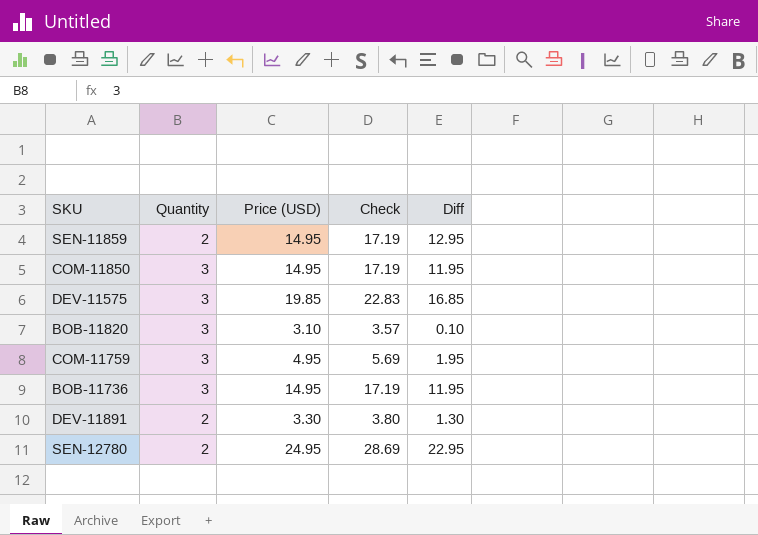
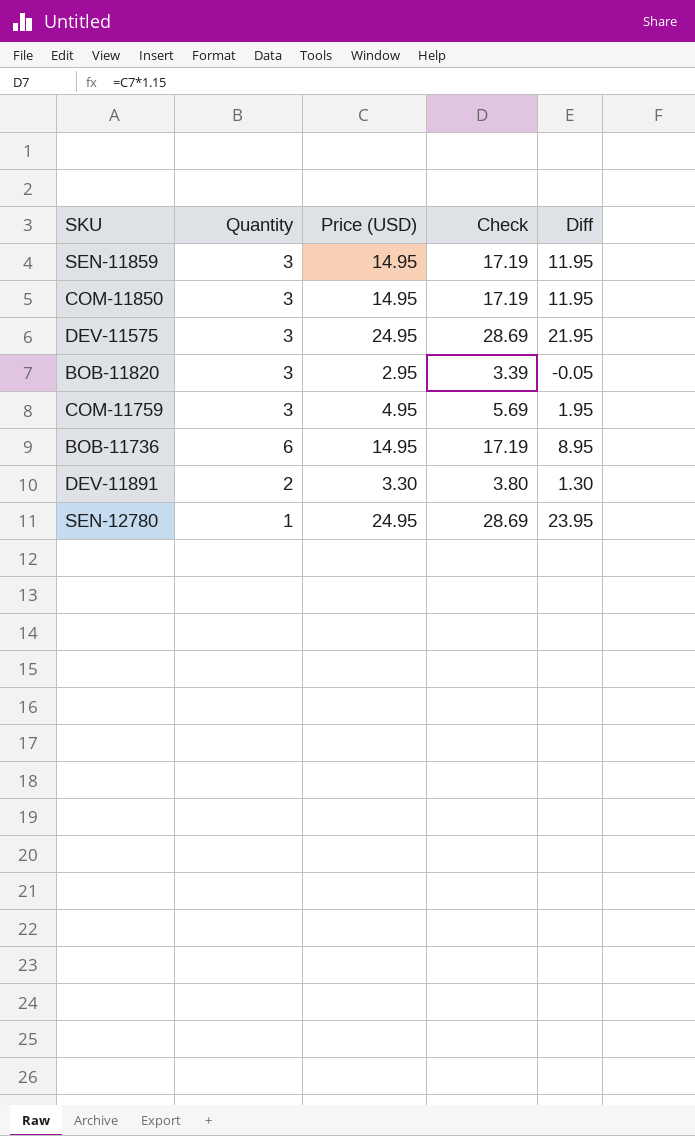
SEN-11859 | Quantity: 2 -> 3
SEN-11859 | Diff: 12.95 -> 11.95
DEV-11575 | Price (USD): 19.85 -> 24.95
DEV-11575 | Check: 22.83 -> 28.69
DEV-11575 | Diff: 16.85 -> 21.95
BOB-11820 | Price (USD): 3.10 -> 2.95
BOB-11820 | Check: 3.57 -> 3.39
BOB-11820 | Diff: 0.10 -> -0.05
BOB-11736 | Quantity: 3 -> 6
BOB-11736 | Diff: 11.95 -> 8.95
SEN-12780 | Quantity: 2 -> 1
SEN-12780 | Diff: 22.95 -> 23.95

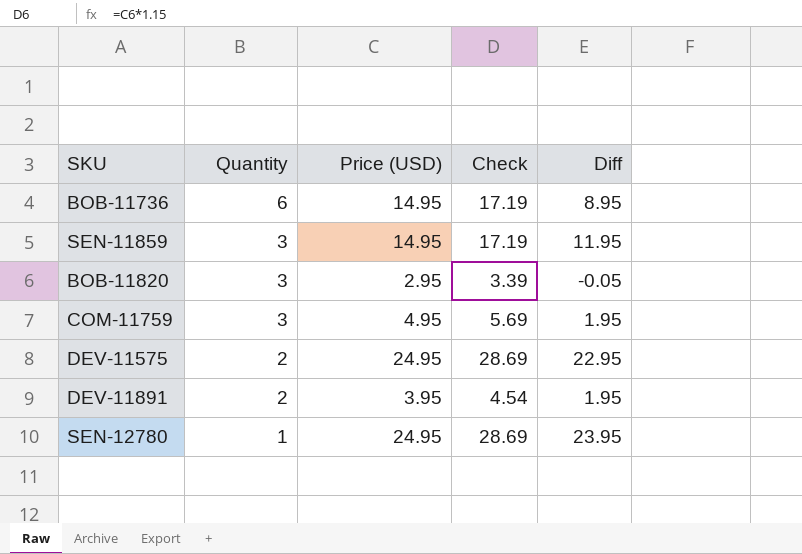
row order: none -> Quantity descending
row COM-11850: 3 | 14.95 | 17.19 | 11.95 -> none
DEV-11575 | Quantity: 3 -> 2
DEV-11575 | Diff: 21.95 -> 22.95
DEV-11891 | Price (USD): 3.30 -> 3.95
DEV-11891 | Check: 3.80 -> 4.54
DEV-11891 | Diff: 1.30 -> 1.95

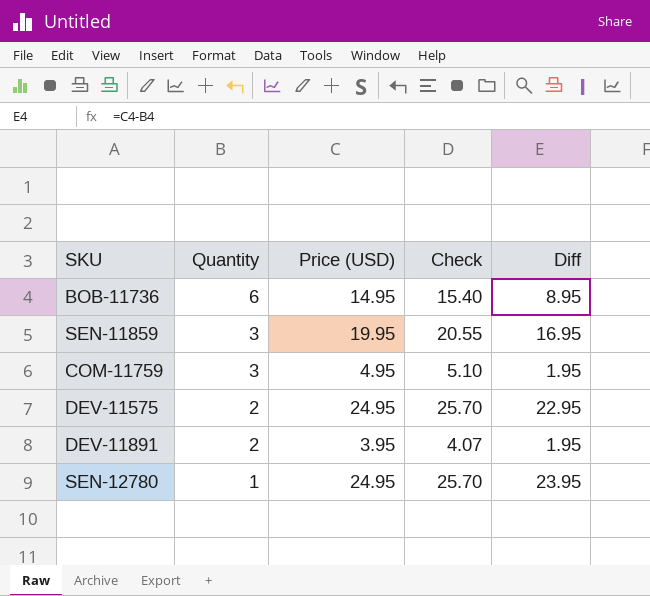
column Check | formula: [Price (USD)] * 1.15 -> [Price (USD)] * 1.03
row BOB-11820: 3 | 2.95 | 3.39 | -0.05 -> none
SEN-11859 | Price (USD): 14.95 -> 19.95
SEN-11859 | Diff: 11.95 -> 16.95

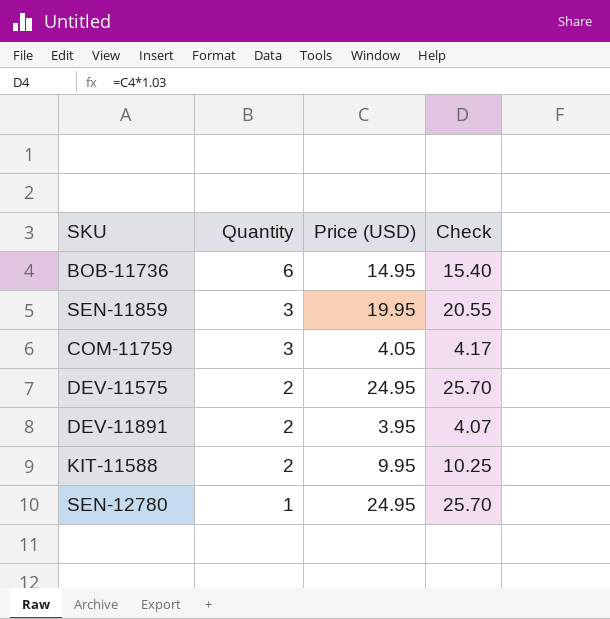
column Diff | formula: [Price (USD)] - [Quantity] -> none
COM-11759 | Price (USD): 4.95 -> 4.05
COM-11759 | Check: 5.10 -> 4.17
row KIT-11588: none -> 2 | 9.95 | 10.25

